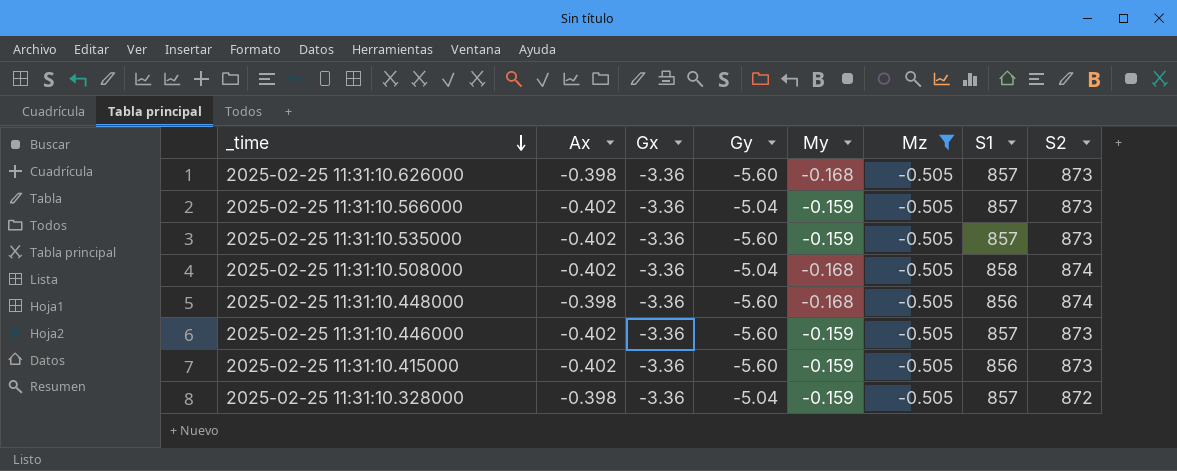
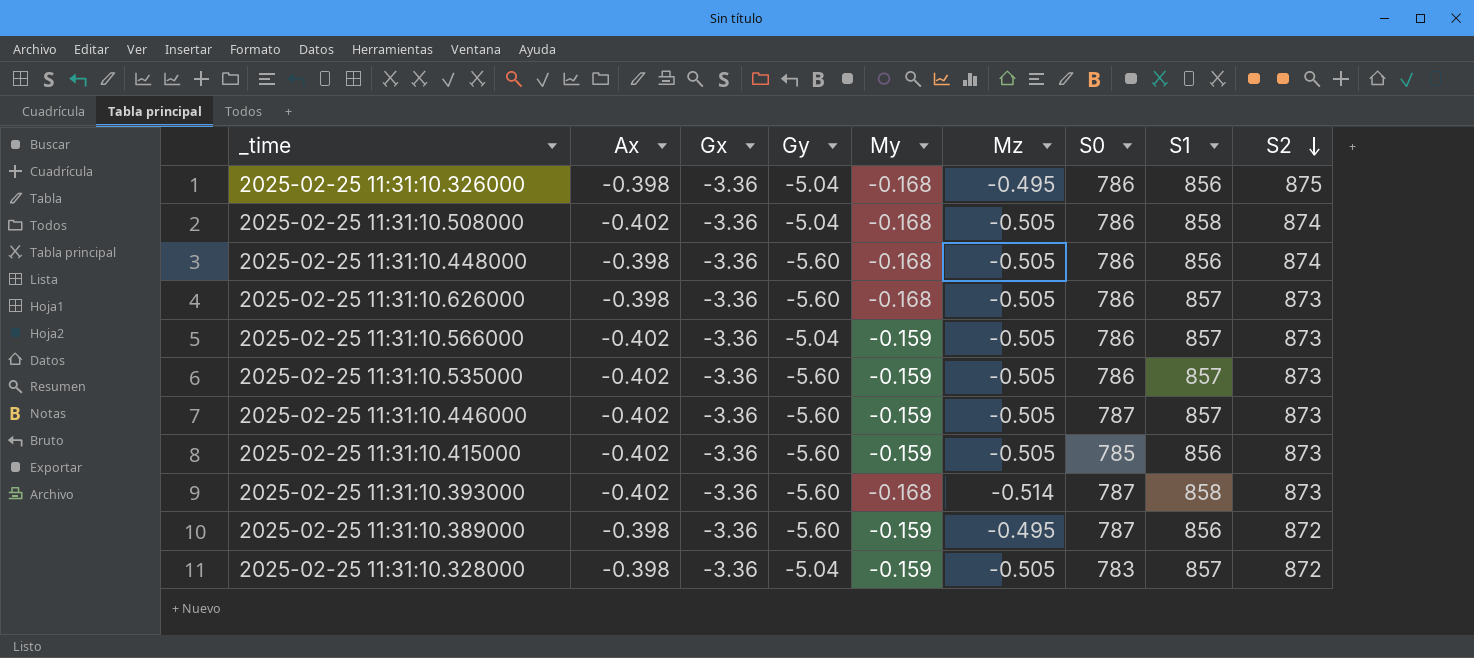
filter: Mz = -0.505 -> none
row order: _time descending -> S2 descending
column S0 | position: none -> 7

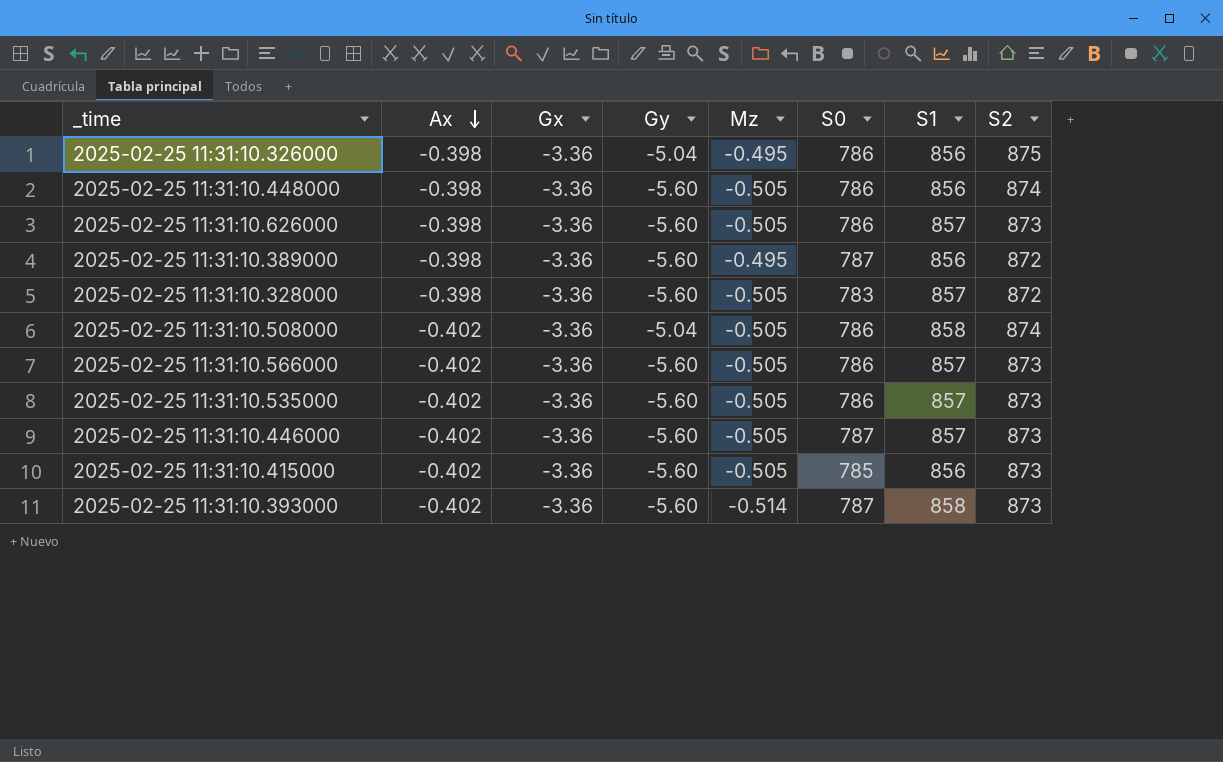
row order: S2 descending -> Ax descending
column My | position: 5 -> none
2025-02-25 11:31:10.328000 | Gy: -5.04 -> -5.60
2025-02-25 11:31:10.566000 | Gy: -5.04 -> -5.60

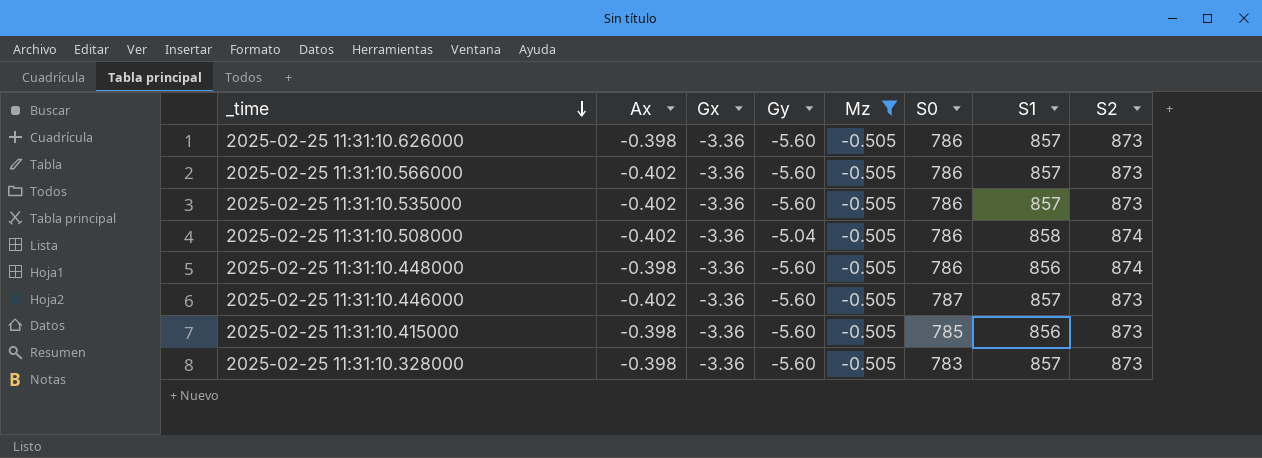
filter: none -> Mz = -0.505
row order: Ax descending -> _time descending
2025-02-25 11:31:10.415000 | Ax: -0.402 -> -0.398
2025-02-25 11:31:10.328000 | S2: 872 -> 873

